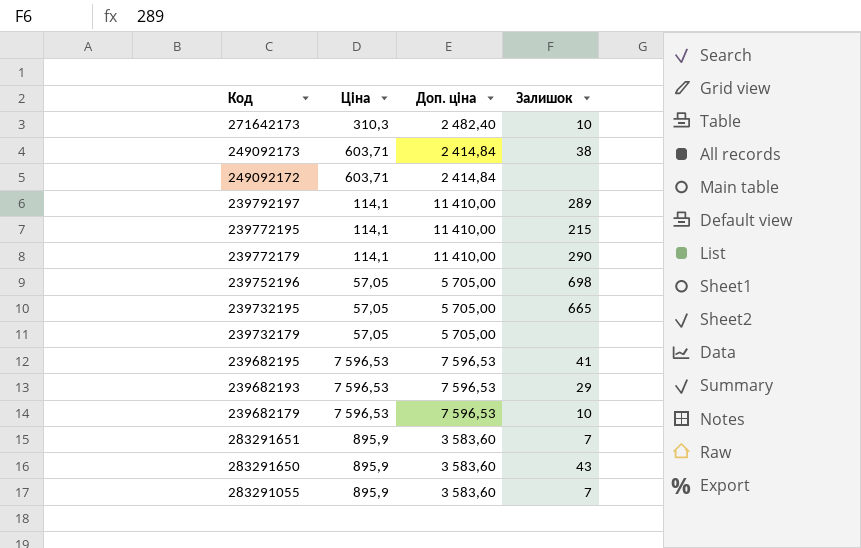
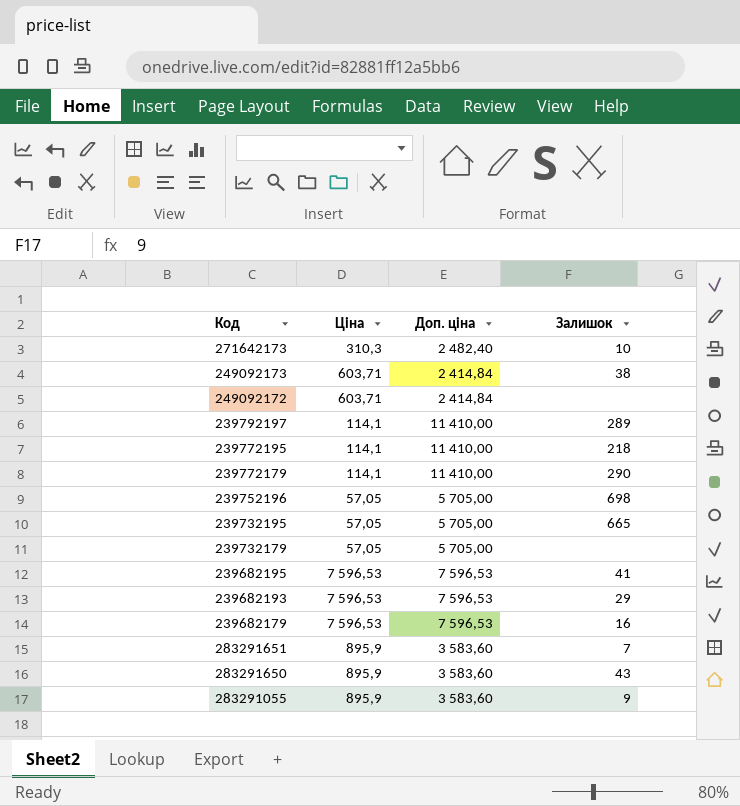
239772195 | Залишок: 215 -> 218
239682179 | Залишок: 10 -> 16
283291055 | Залишок: 7 -> 9

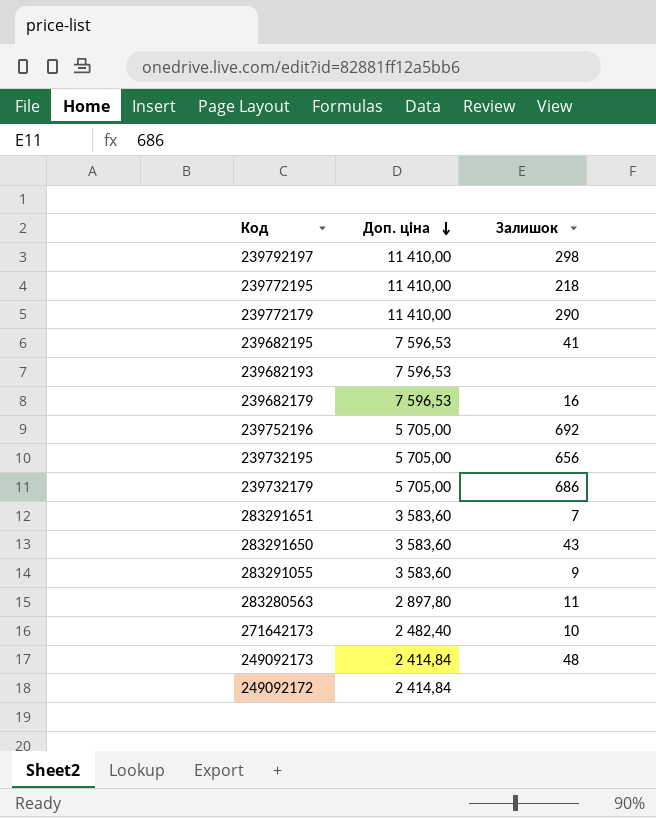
row order: none -> Доп. ціна descending
column Ціна | position: 2 -> none
239792197 | Залишок: 289 -> 298
239682193 | Залишок: 29 -> none
239752196 | Залишок: 698 -> 692
239732195 | Залишок: 665 -> 656
239732179 | Залишок: none -> 686
row 283280563: none -> 2 897,80 | 11
249092173 | Залишок: 38 -> 48

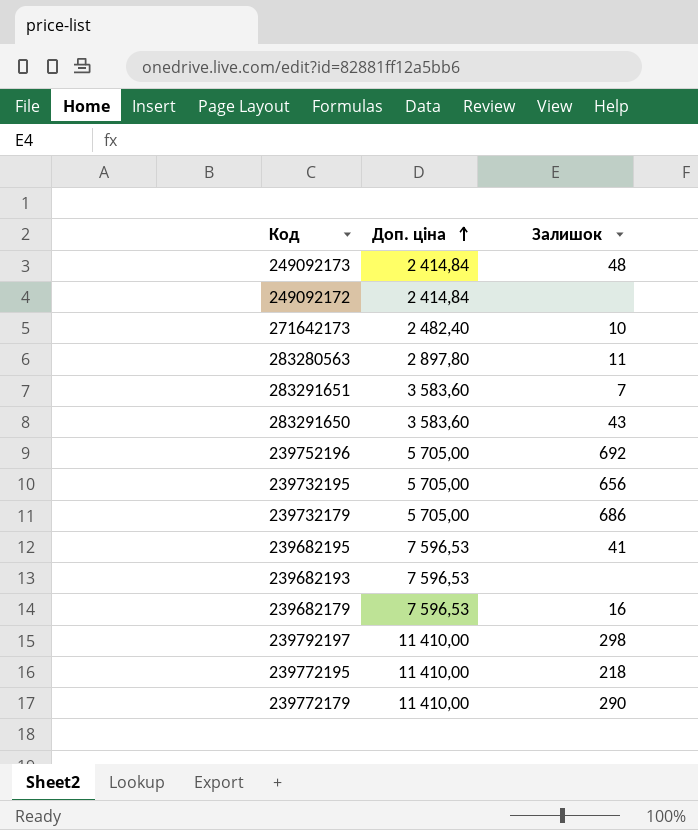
row order: Доп. ціна descending -> Доп. ціна ascending
row 283291055: 3 583,60 | 9 -> none

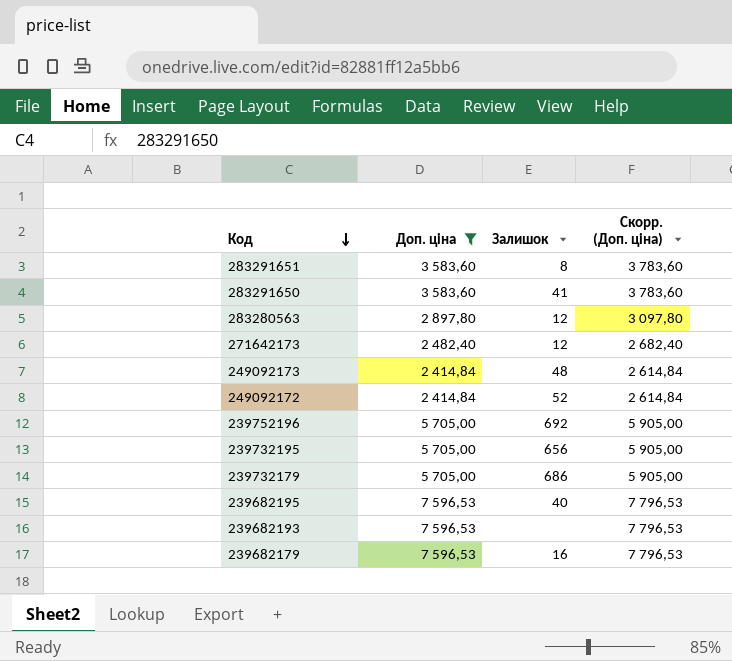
filter: none -> Доп. ціна != 11 410,00
row order: Доп. ціна ascending -> Код descending
column Скорр. (Доп. ціна) | formula: none -> [Доп. ціна] + 200
283291651 | Залишок: 7 -> 8
283291650 | Залишок: 43 -> 41
283280563 | Залишок: 11 -> 12
271642173 | Залишок: 10 -> 12
249092172 | Залишок: none -> 52
239682195 | Залишок: 41 -> 40

